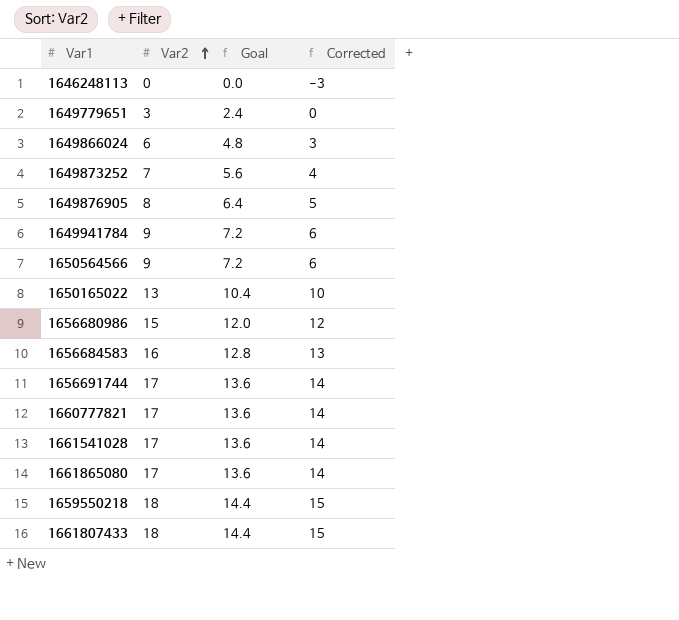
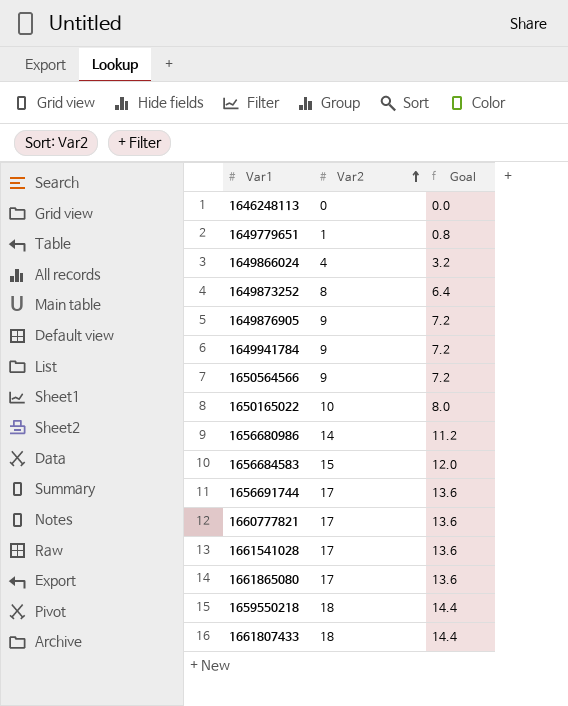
column Corrected | formula: [Var2] - 3 -> none
1649779651 | Var2: 3 -> 1
1649779651 | Goal: 2.4 -> 0.8
1649866024 | Var2: 6 -> 4
1649866024 | Goal: 4.8 -> 3.2
1649873252 | Var2: 7 -> 8
1649873252 | Goal: 5.6 -> 6.4
1649876905 | Var2: 8 -> 9
1649876905 | Goal: 6.4 -> 7.2
1650165022 | Var2: 13 -> 10
1650165022 | Goal: 10.4 -> 8.0
1656680986 | Var2: 15 -> 14
1656680986 | Goal: 12.0 -> 11.2
1656684583 | Var2: 16 -> 15
1656684583 | Goal: 12.8 -> 12.0

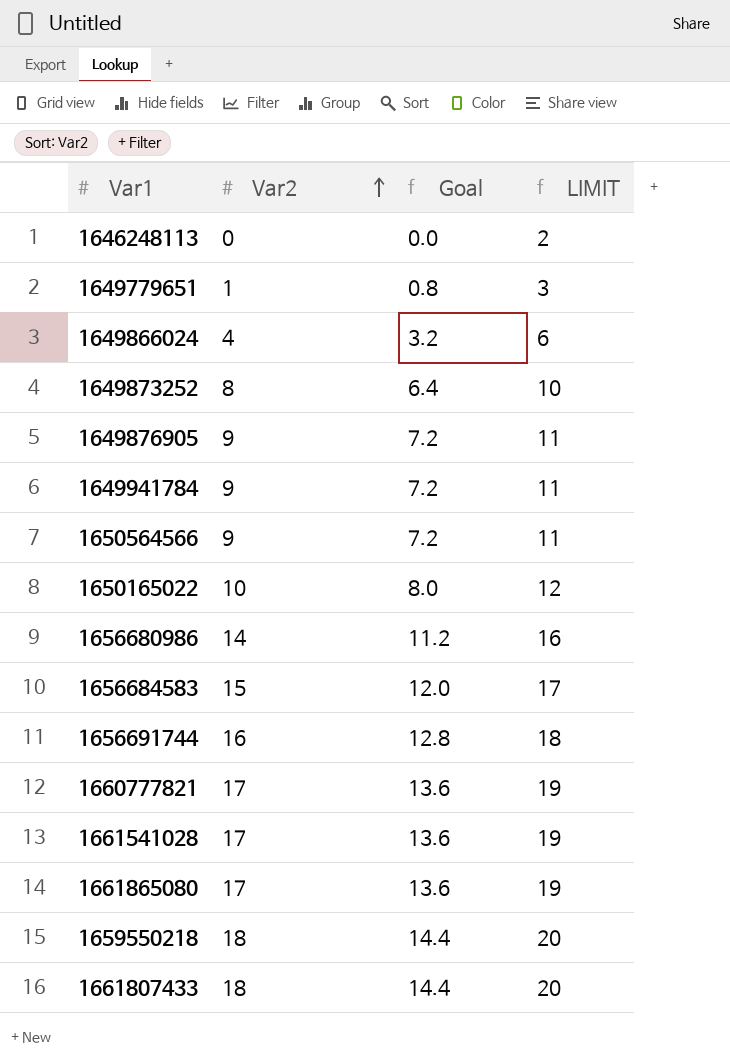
column LIMIT | formula: none -> [Var2] + 2
1656691744 | Var2: 17 -> 16
1656691744 | Goal: 13.6 -> 12.8

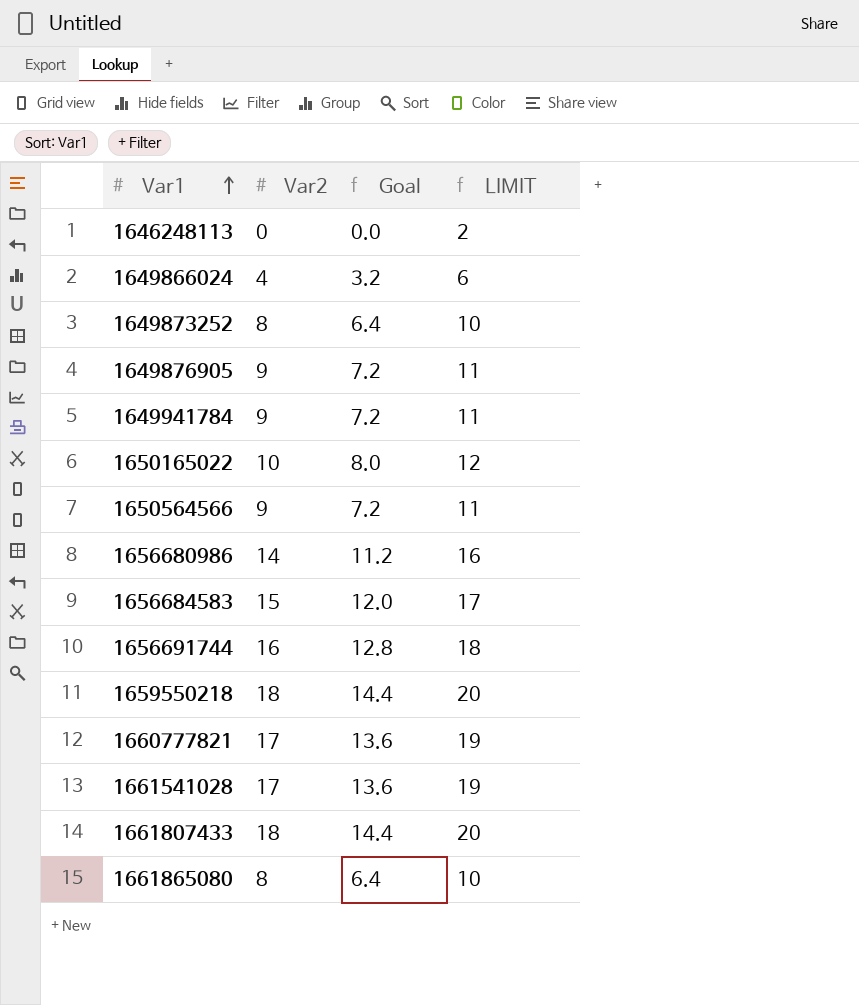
row order: Var2 ascending -> Var1 ascending
row 1649779651: 1 | 0.8 | 3 -> none
1661865080 | Var2: 17 -> 8
1661865080 | Goal: 13.6 -> 6.4
1661865080 | LIMIT: 19 -> 10

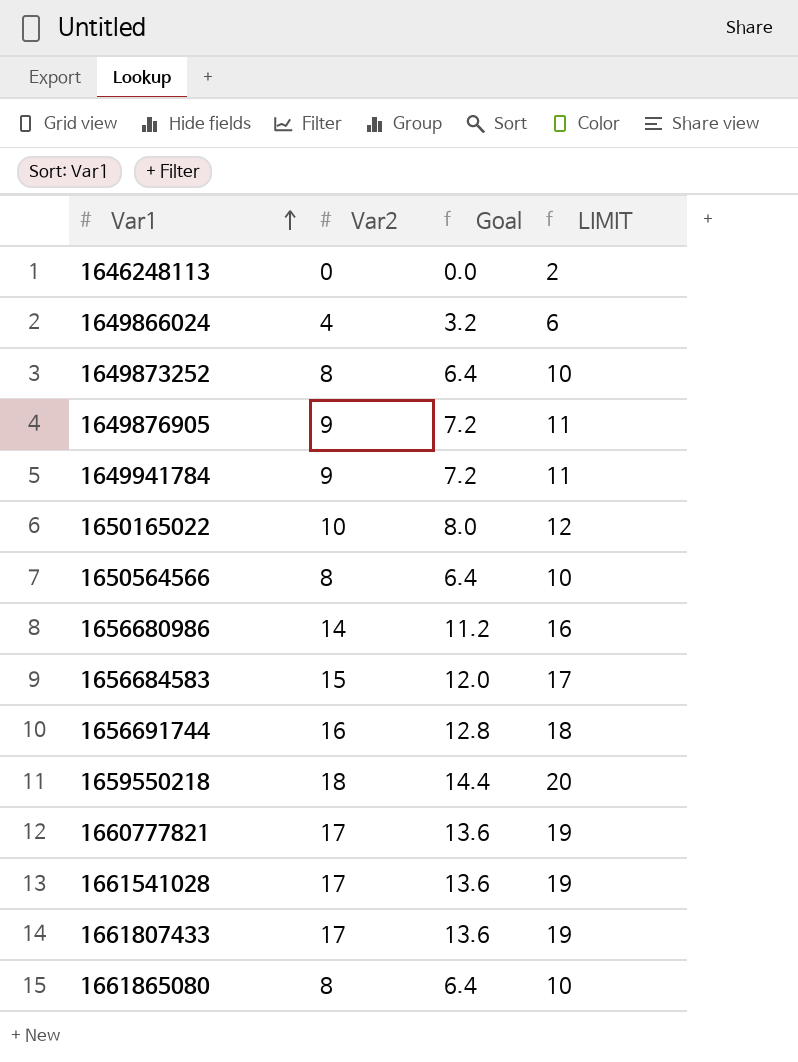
1650564566 | Var2: 9 -> 8
1650564566 | Goal: 7.2 -> 6.4
1650564566 | LIMIT: 11 -> 10
1661807433 | Var2: 18 -> 17
1661807433 | Goal: 14.4 -> 13.6
1661807433 | LIMIT: 20 -> 19

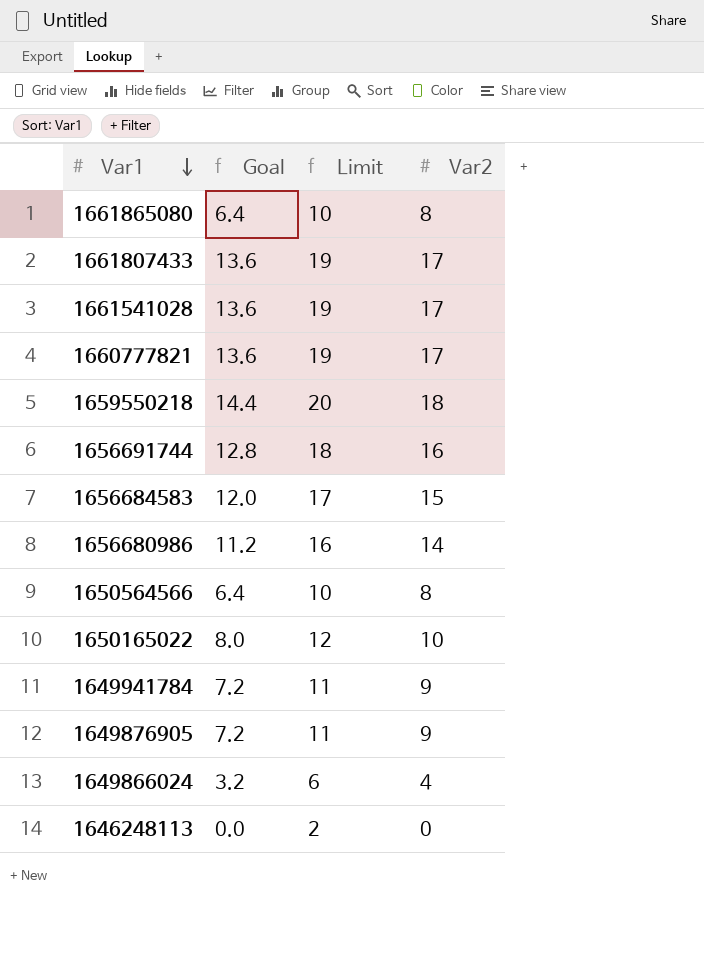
row order: Var1 ascending -> Var1 descending
column name: LIMIT -> Limit
column Var2 | position: 2 -> 4
row 1649873252: 8 | 6.4 | 10 -> none

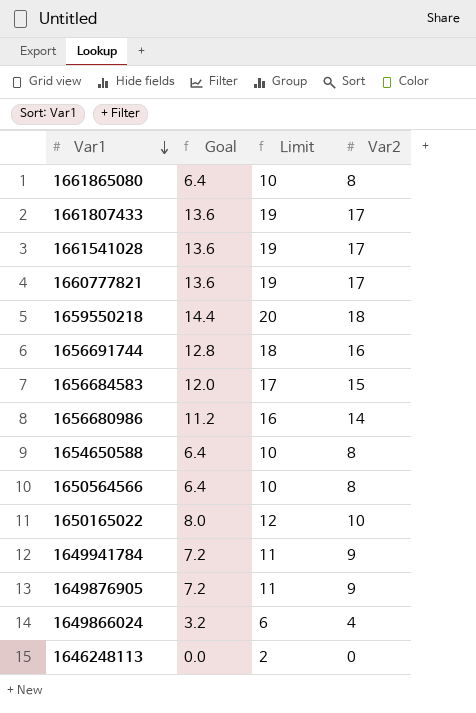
row 1654650588: none -> 6.4 | 10 | 8

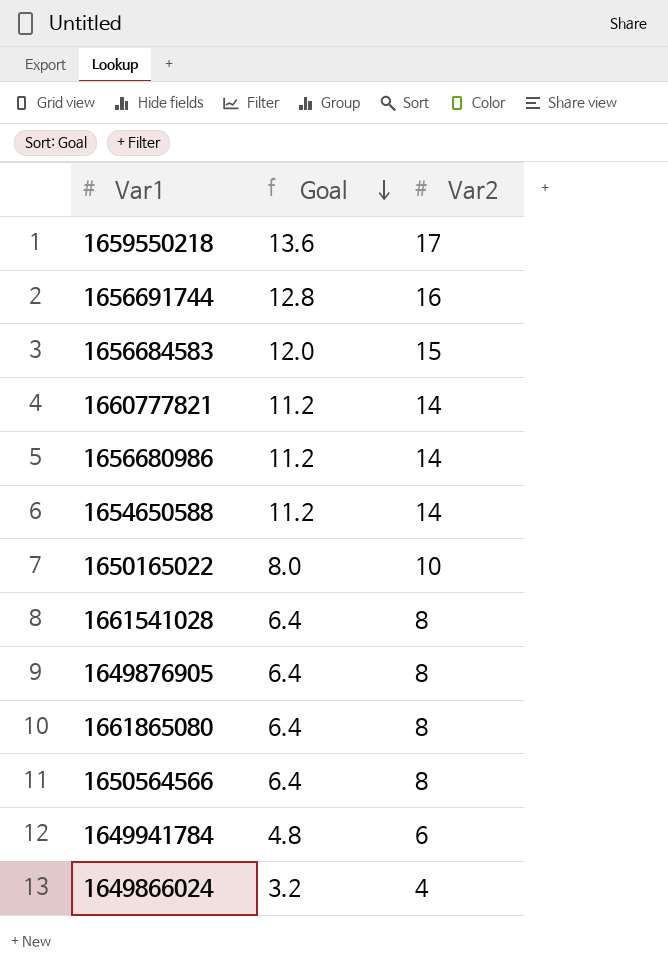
row order: Var1 descending -> Goal descending
column Limit | formula: [Var2] + 2 -> none
row 1661807433: 13.6 | 19 | 17 -> none
row 1646248113: 0.0 | 2 | 0 -> none
1659550218 | Goal: 14.4 -> 13.6
1659550218 | Var2: 18 -> 17
1660777821 | Goal: 13.6 -> 11.2
1660777821 | Var2: 17 -> 14
1654650588 | Goal: 6.4 -> 11.2
1654650588 | Var2: 8 -> 14
1661541028 | Goal: 13.6 -> 6.4
1661541028 | Var2: 17 -> 8
1649876905 | Goal: 7.2 -> 6.4
1649876905 | Var2: 9 -> 8
1649941784 | Goal: 7.2 -> 4.8
1649941784 | Var2: 9 -> 6

